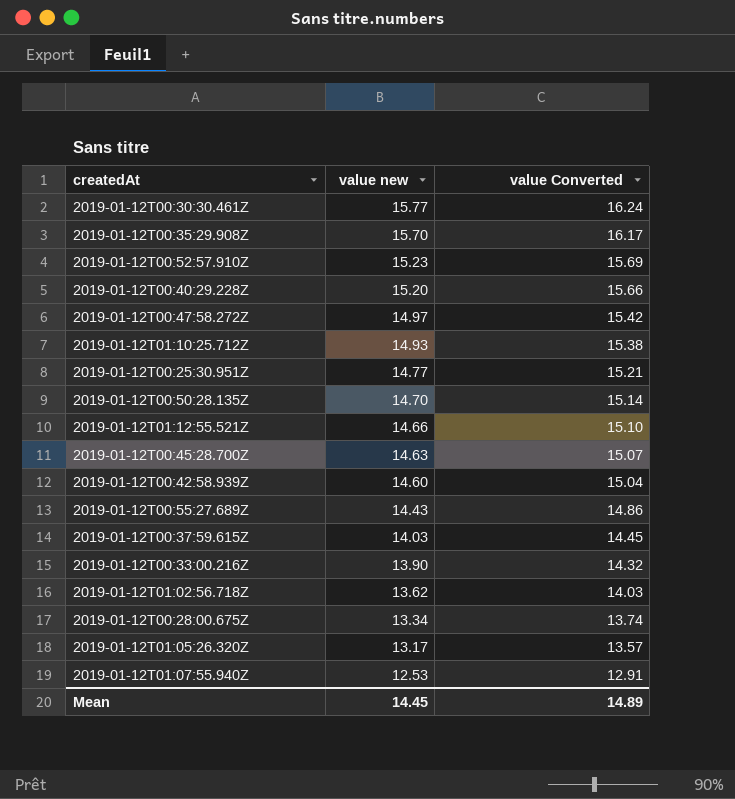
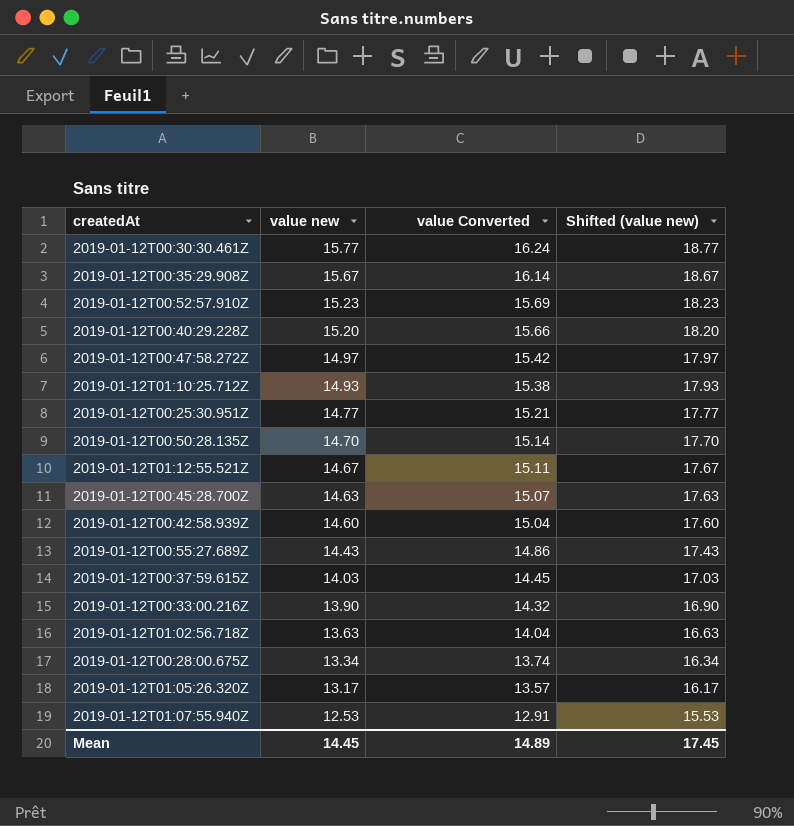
column Shifted (value new) | formula: none -> [value new] + 3
2019-01-12T00:35:29.908Z | value new: 15.70 -> 15.67
2019-01-12T00:35:29.908Z | value Converted: 16.17 -> 16.14
2019-01-12T01:12:55.521Z | value new: 14.66 -> 14.67
2019-01-12T01:12:55.521Z | value Converted: 15.10 -> 15.11
2019-01-12T01:02:56.718Z | value new: 13.62 -> 13.63
2019-01-12T01:02:56.718Z | value Converted: 14.03 -> 14.04

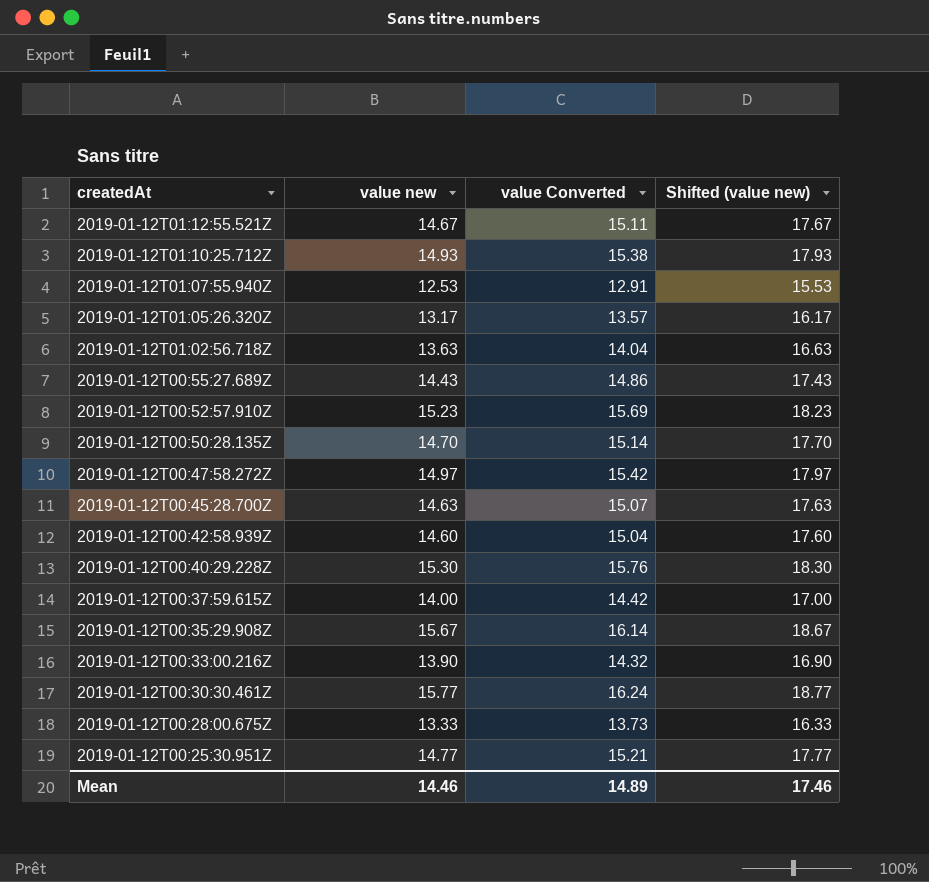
row order: value new descending -> createdAt descending
2019-01-12T00:40:29.228Z | value new: 15.20 -> 15.30
2019-01-12T00:40:29.228Z | value Converted: 15.66 -> 15.76
2019-01-12T00:40:29.228Z | Shifted (value new): 18.20 -> 18.30
2019-01-12T00:37:59.615Z | value new: 14.03 -> 14.00
2019-01-12T00:37:59.615Z | value Converted: 14.45 -> 14.42
2019-01-12T00:37:59.615Z | Shifted (value new): 17.03 -> 17.00
2019-01-12T00:28:00.675Z | value new: 13.34 -> 13.33
2019-01-12T00:28:00.675Z | value Converted: 13.74 -> 13.73
2019-01-12T00:28:00.675Z | Shifted (value new): 16.34 -> 16.33
Mean | value new: 14.45 -> 14.46
Mean | Shifted (value new): 17.45 -> 17.46

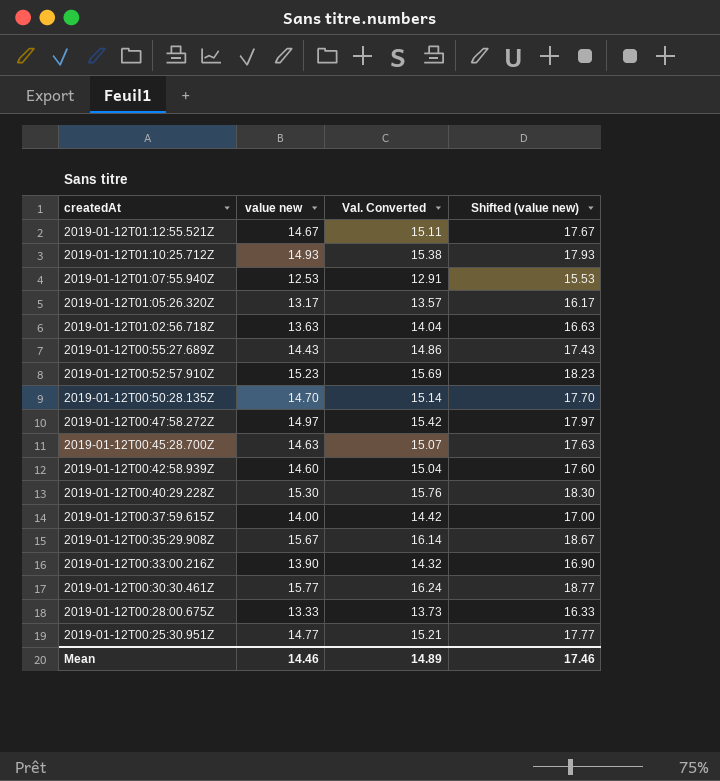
column name: value Converted -> Val. Converted

